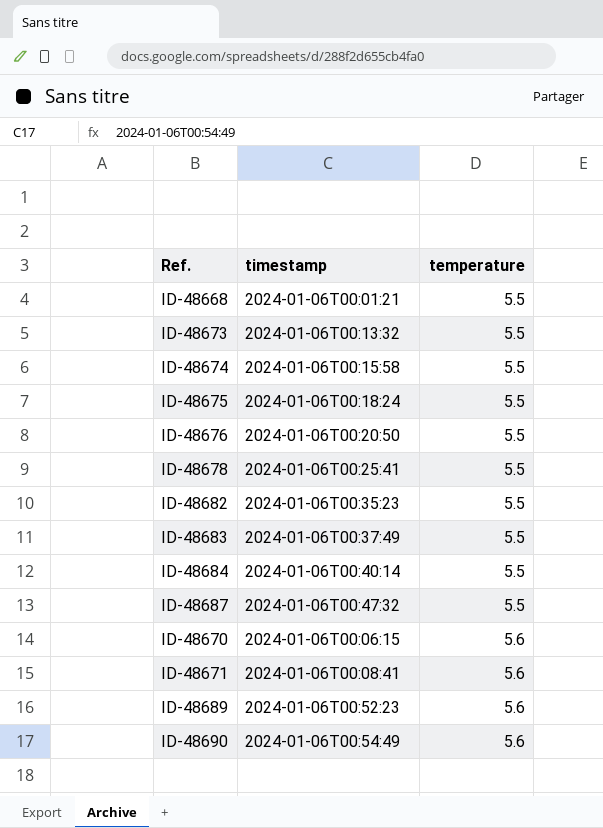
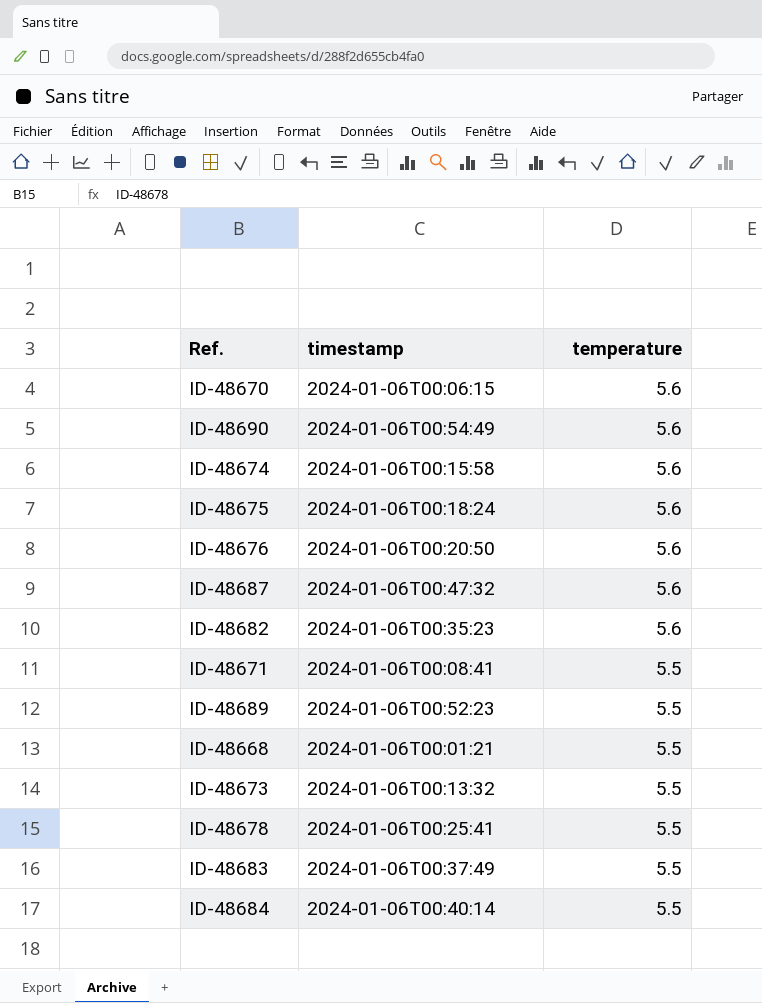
row order: temperature ascending -> temperature descending
ID-48674 | temperature: 5.5 -> 5.6
ID-48675 | temperature: 5.5 -> 5.6
ID-48676 | temperature: 5.5 -> 5.6
ID-48687 | temperature: 5.5 -> 5.6
ID-48682 | temperature: 5.5 -> 5.6
ID-48671 | temperature: 5.6 -> 5.5
ID-48689 | temperature: 5.6 -> 5.5

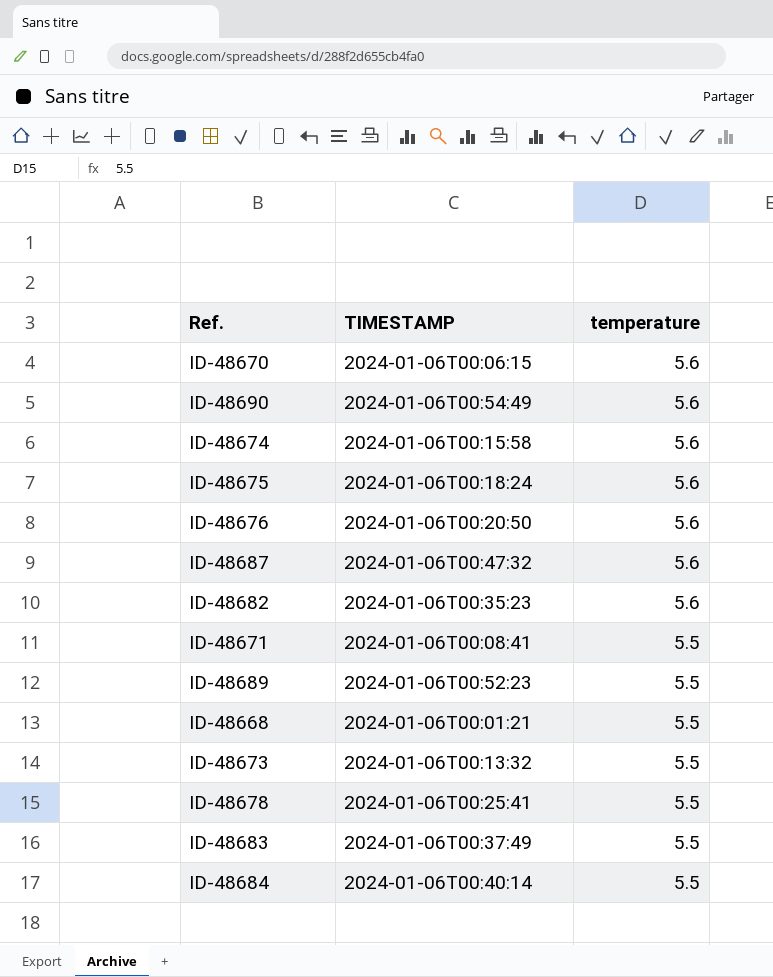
column name: timestamp -> TIMESTAMP

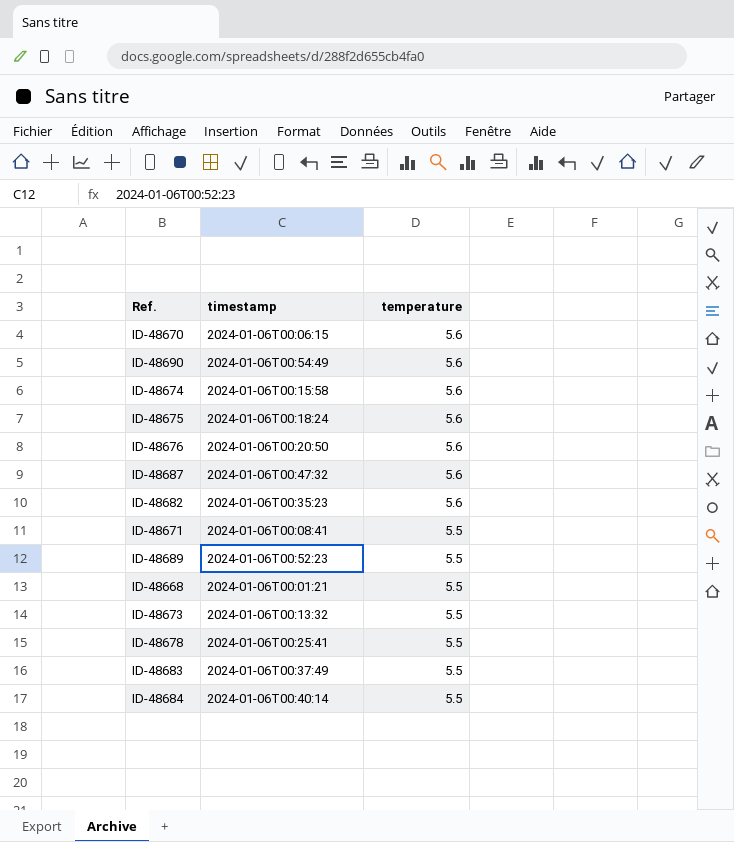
column name: TIMESTAMP -> timestamp

